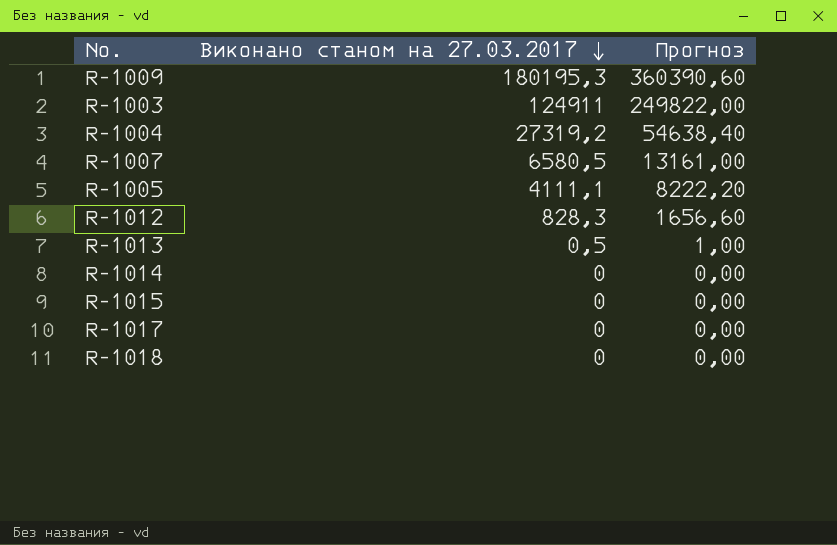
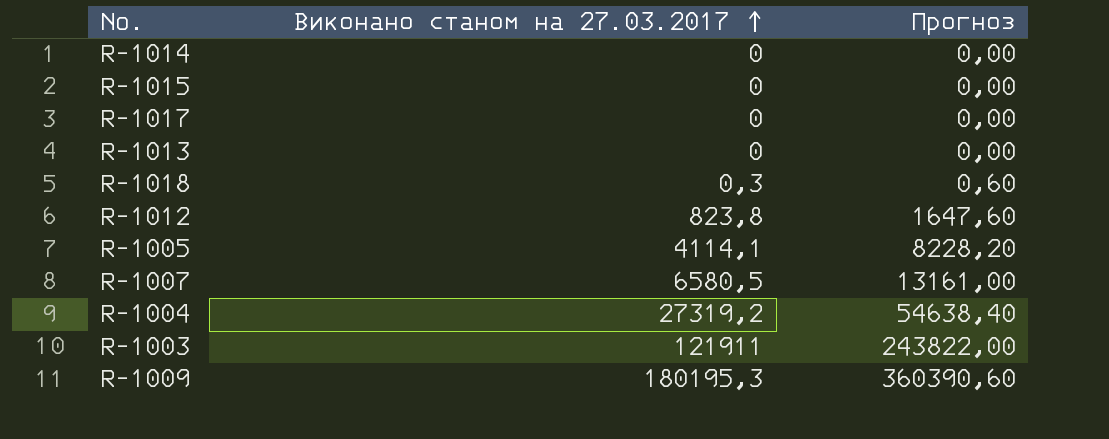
row order: Виконано станом на 27.03.2017 descending -> Виконано станом на 27.03.2017 ascending
R-1013 | Виконано станом на 27.03.2017: 0,5 -> 0
R-1013 | Прогноз: 1,00 -> 0,00
R-1018 | Виконано станом на 27.03.2017: 0 -> 0,3
R-1018 | Прогноз: 0,00 -> 0,60
R-1012 | Виконано станом на 27.03.2017: 828,3 -> 823,8
R-1012 | Прогноз: 1656,60 -> 1647,60
R-1005 | Виконано станом на 27.03.2017: 4111,1 -> 4114,1
R-1005 | Прогноз: 8222,20 -> 8228,20
R-1003 | Виконано станом на 27.03.2017: 124911 -> 121911
R-1003 | Прогноз: 249822,00 -> 243822,00

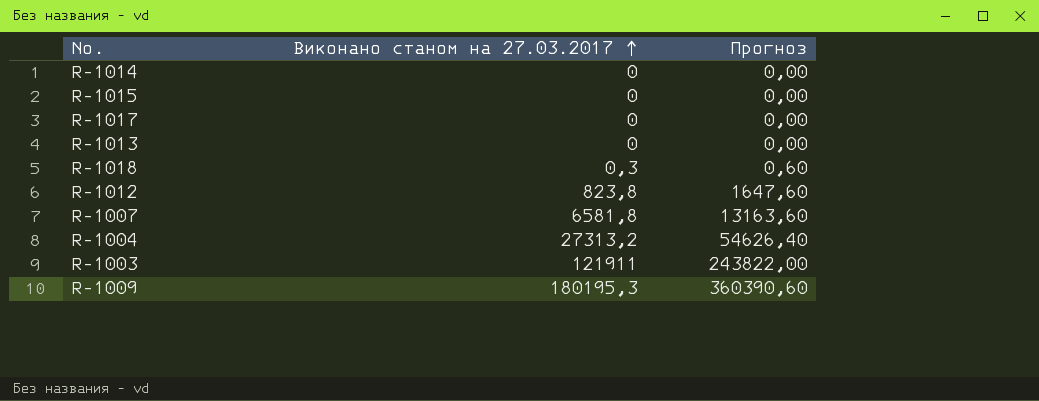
row R-1005: 4114,1 | 8228,20 -> none
R-1007 | Виконано станом на 27.03.2017: 6580,5 -> 6581,8
R-1007 | Прогноз: 13161,00 -> 13163,60
R-1004 | Виконано станом на 27.03.2017: 27319,2 -> 27313,2
R-1004 | Прогноз: 54638,40 -> 54626,40

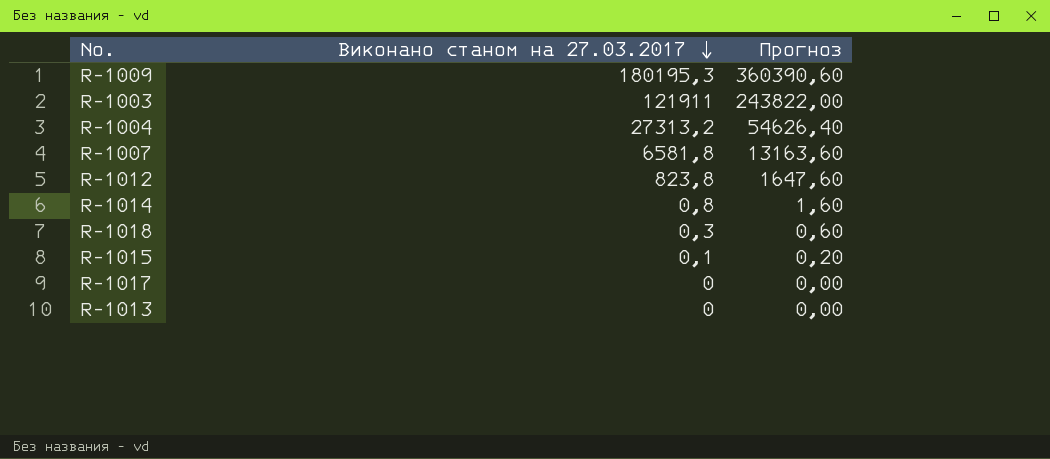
row order: Виконано станом на 27.03.2017 ascending -> Виконано станом на 27.03.2017 descending
R-1014 | Виконано станом на 27.03.2017: 0 -> 0,8
R-1014 | Прогноз: 0,00 -> 1,60
R-1015 | Виконано станом на 27.03.2017: 0 -> 0,1
R-1015 | Прогноз: 0,00 -> 0,20

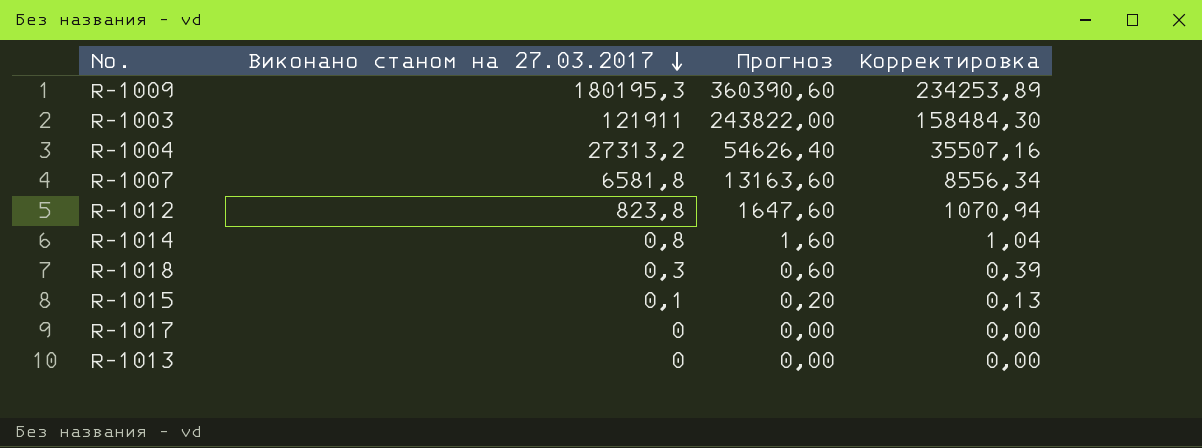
column Корректировка | formula: none -> [Виконано станом на 27.03.2017] * 1,3

